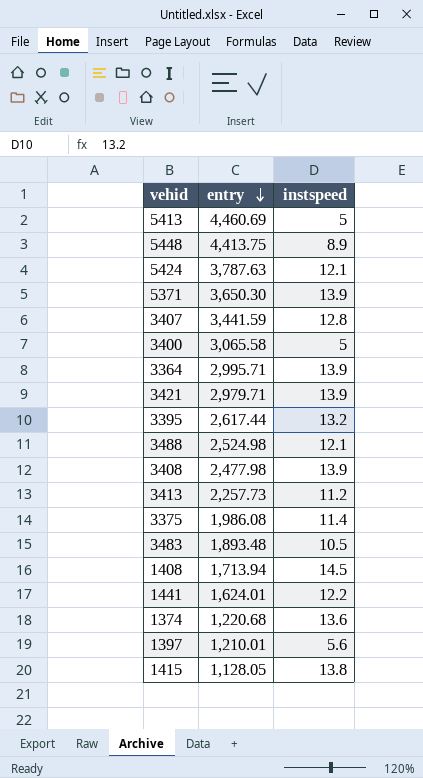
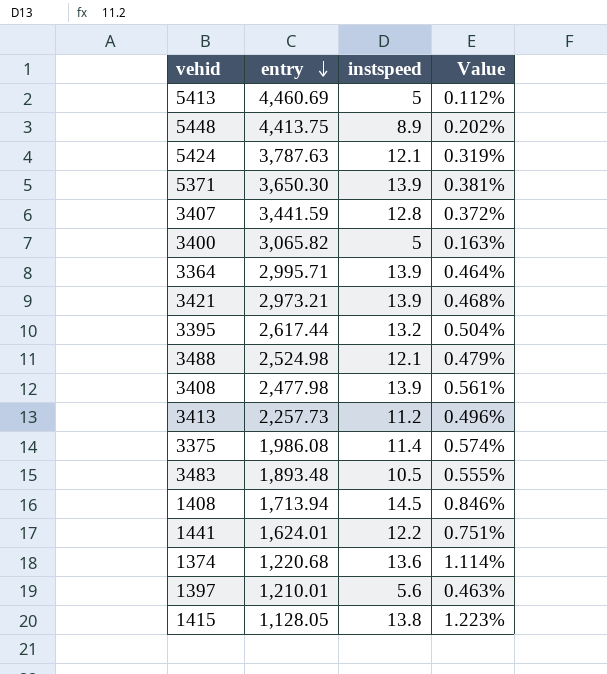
column Value | formula: none -> [instspeed] / [entry]
3400 | entry: 3,065.58 -> 3,065.82
3421 | entry: 2,979.71 -> 2,973.21

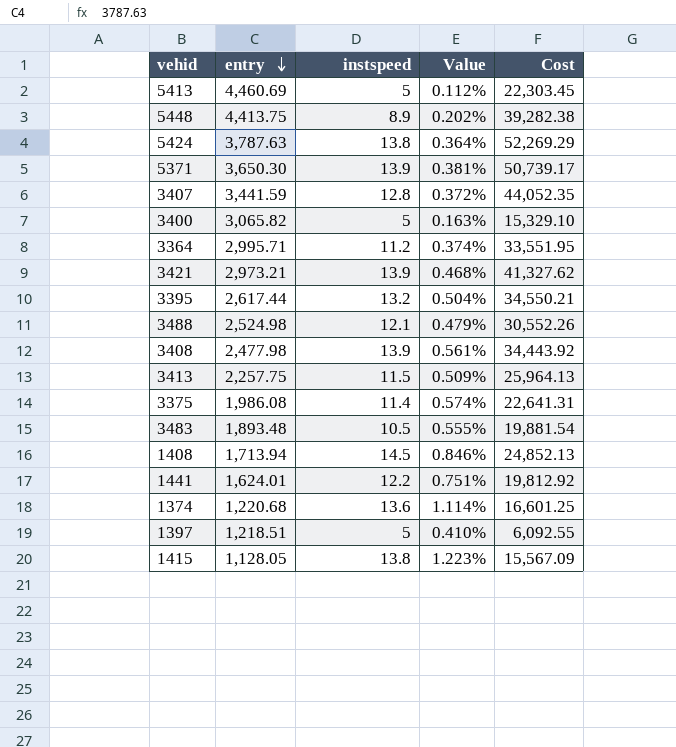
column Cost | formula: none -> [entry] * [instspeed]
5424 | instspeed: 12.1 -> 13.8
5424 | Value: 0.319% -> 0.364%
3364 | instspeed: 13.9 -> 11.2
3364 | Value: 0.464% -> 0.374%
3413 | entry: 2,257.73 -> 2,257.75
3413 | instspeed: 11.2 -> 11.5
3413 | Value: 0.496% -> 0.509%
1397 | entry: 1,210.01 -> 1,218.51
1397 | instspeed: 5.6 -> 5
1397 | Value: 0.463% -> 0.410%

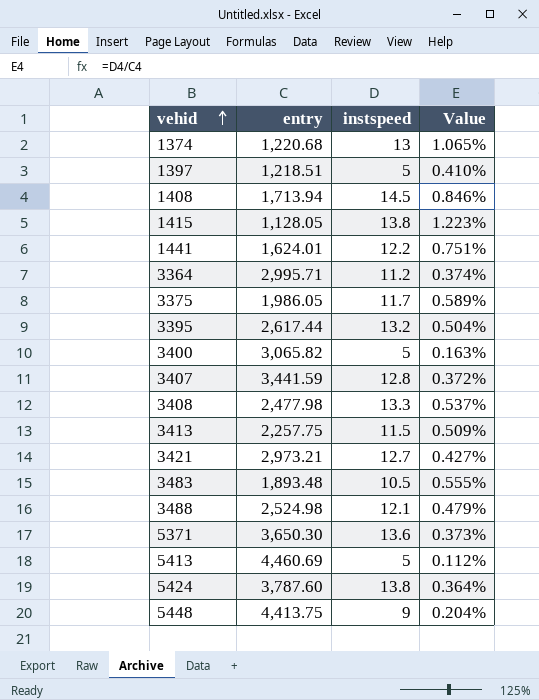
row order: entry descending -> vehid ascending
column Cost | formula: [entry] * [instspeed] -> none
1374 | instspeed: 13.6 -> 13
1374 | Value: 1.114% -> 1.065%
3375 | entry: 1,986.08 -> 1,986.05
3375 | instspeed: 11.4 -> 11.7
3375 | Value: 0.574% -> 0.589%
3408 | instspeed: 13.9 -> 13.3
3408 | Value: 0.561% -> 0.537%
3421 | instspeed: 13.9 -> 12.7
3421 | Value: 0.468% -> 0.427%
5371 | instspeed: 13.9 -> 13.6
5371 | Value: 0.381% -> 0.373%
5424 | entry: 3,787.63 -> 3,787.60
5448 | instspeed: 8.9 -> 9
5448 | Value: 0.202% -> 0.204%

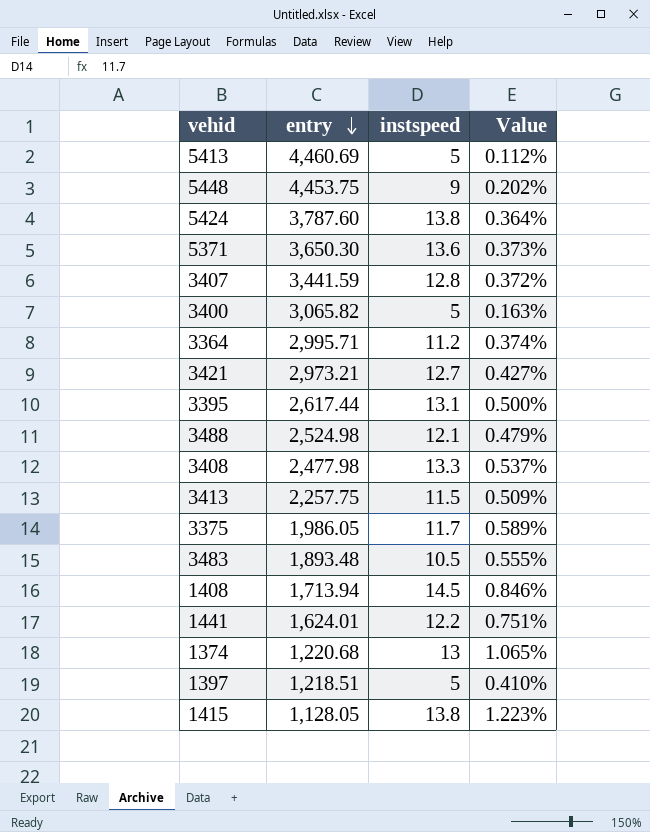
row order: vehid ascending -> entry descending
5448 | entry: 4,413.75 -> 4,453.75
5448 | Value: 0.204% -> 0.202%
3395 | instspeed: 13.2 -> 13.1
3395 | Value: 0.504% -> 0.500%

